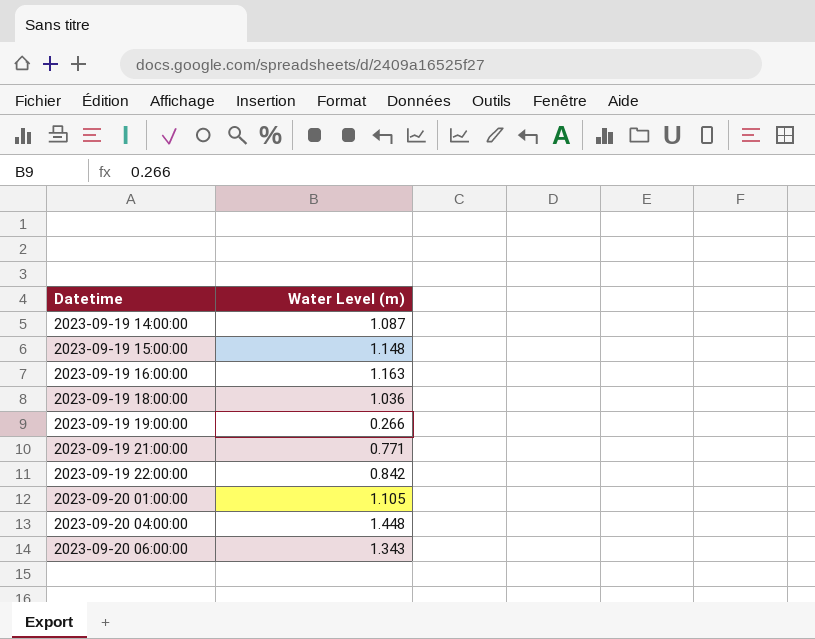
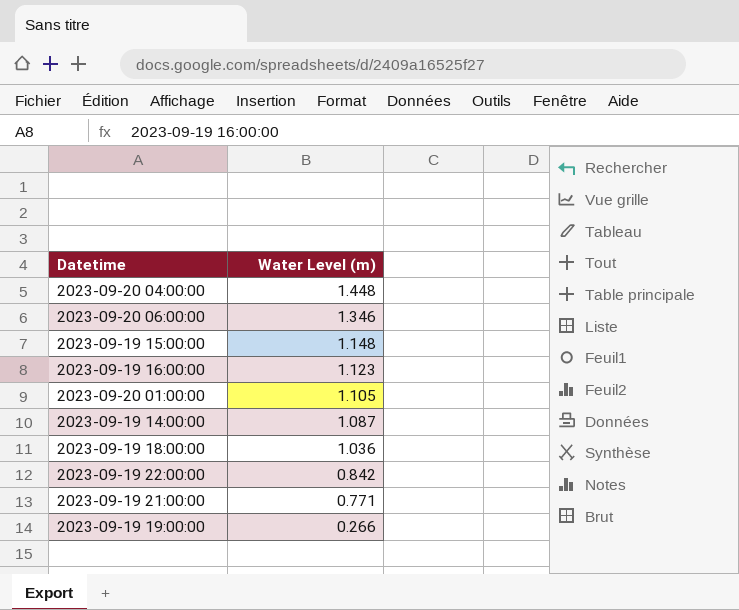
row order: Datetime ascending -> Water Level (m) descending
2023-09-20 06:00:00 | Water Level (m): 1.343 -> 1.346
2023-09-19 16:00:00 | Water Level (m): 1.163 -> 1.123

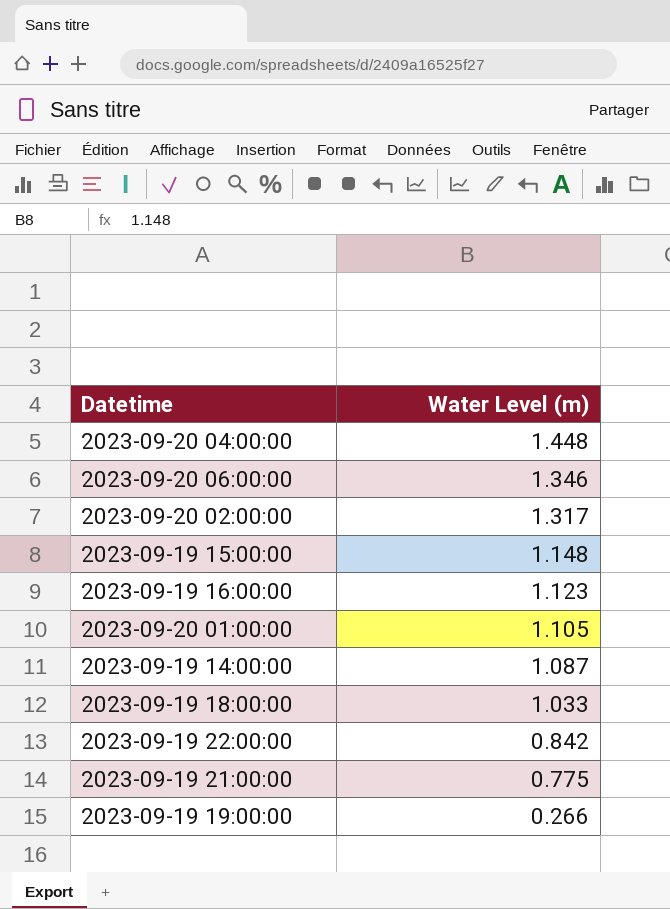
row 2023-09-20 02:00:00: none -> 1.317
2023-09-19 18:00:00 | Water Level (m): 1.036 -> 1.033
2023-09-19 21:00:00 | Water Level (m): 0.771 -> 0.775

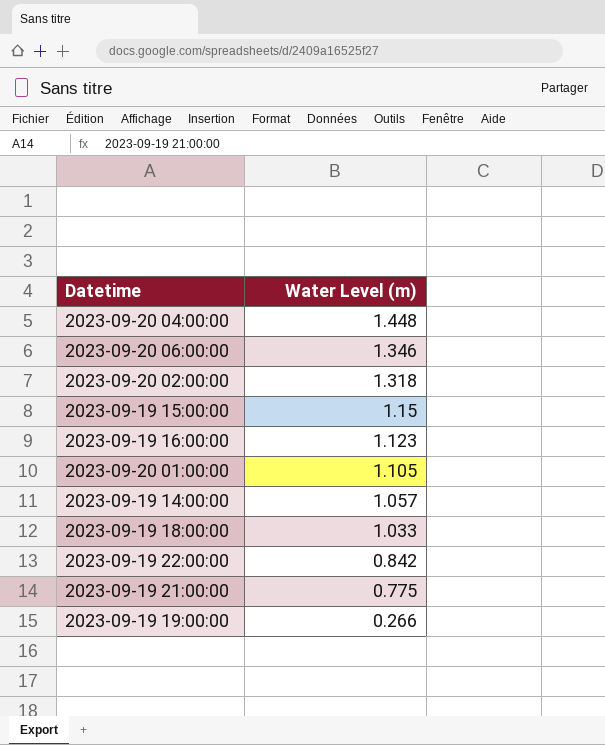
2023-09-20 02:00:00 | Water Level (m): 1.317 -> 1.318
2023-09-19 15:00:00 | Water Level (m): 1.148 -> 1.15
2023-09-19 14:00:00 | Water Level (m): 1.087 -> 1.057

